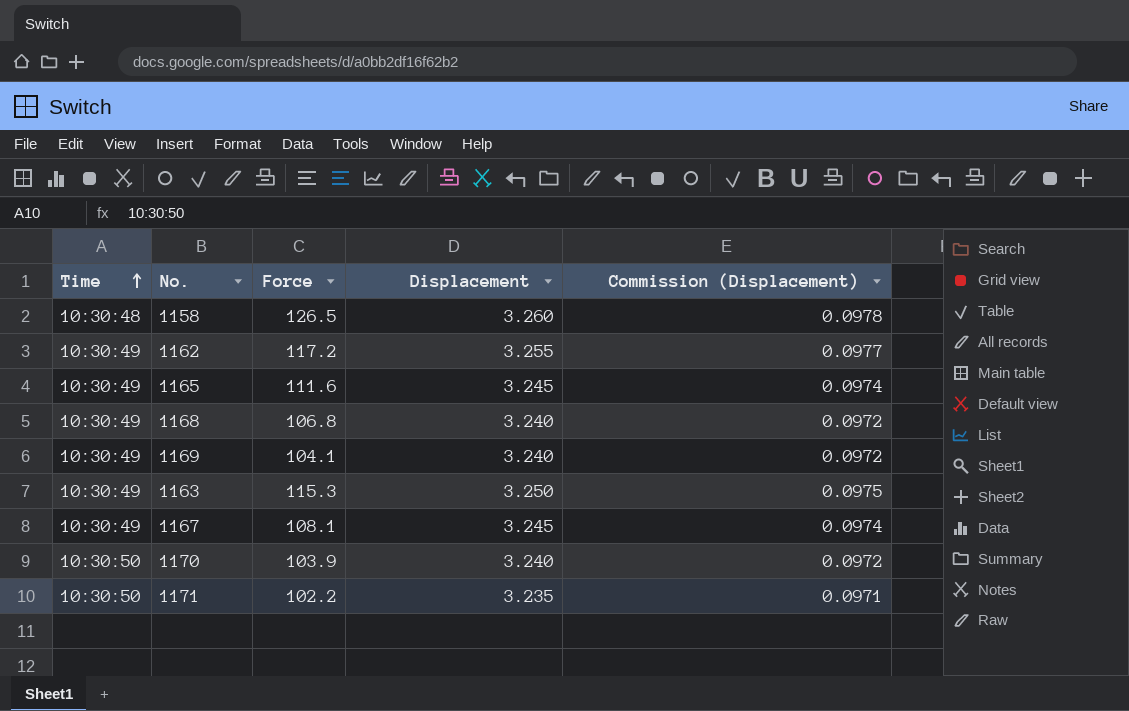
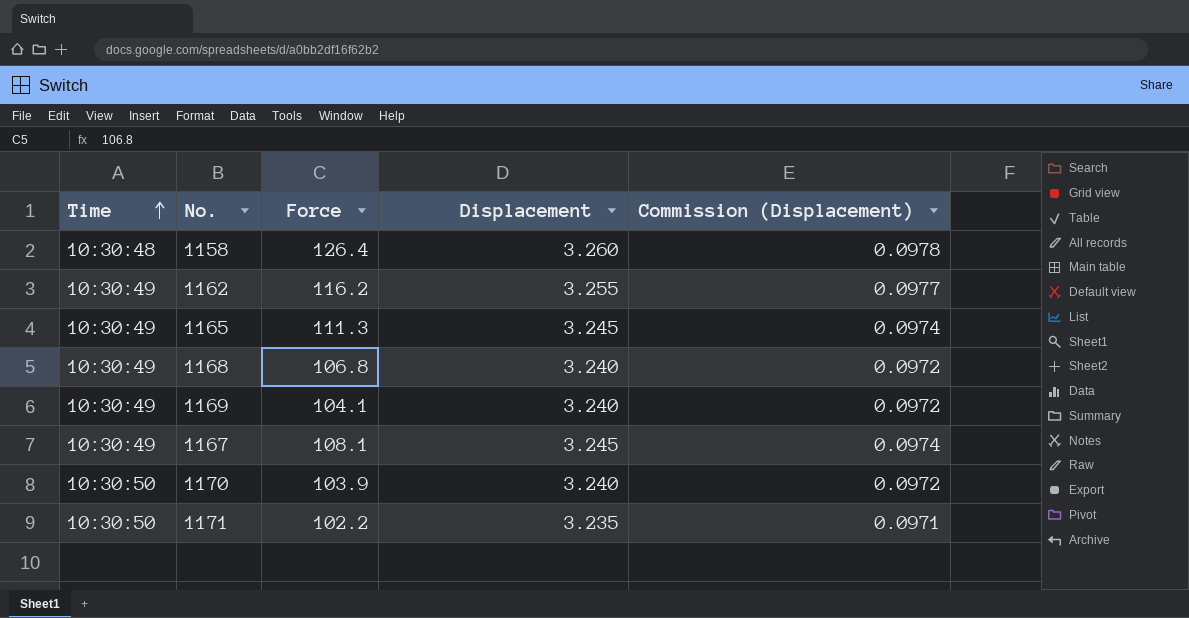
row 1163: 10:30:49 | 115.3 | 3.250 | 0.0975 -> none
1158 | Force: 126.5 -> 126.4
1162 | Force: 117.2 -> 116.2
1165 | Force: 111.6 -> 111.3

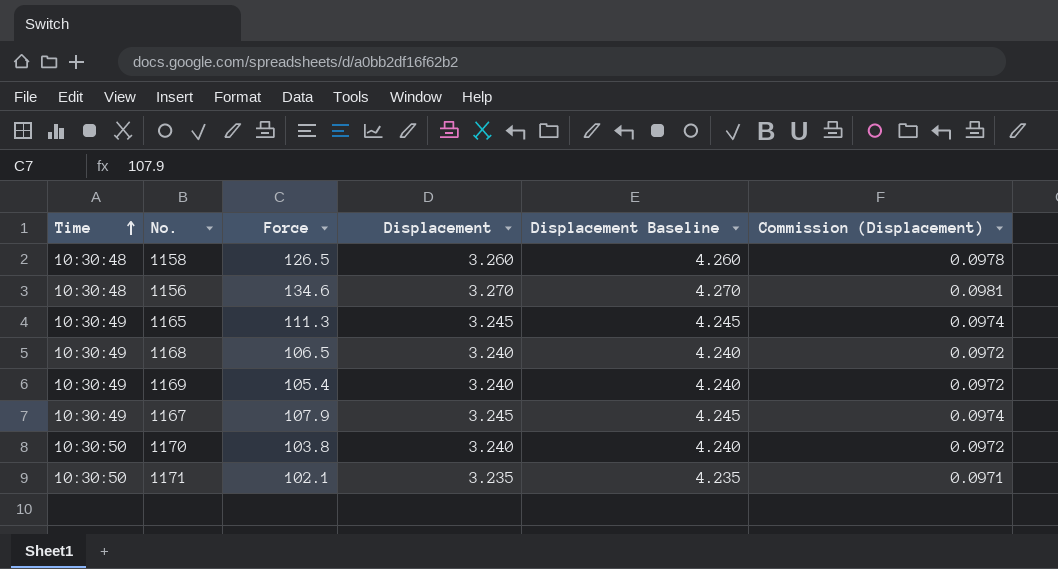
column Displacement Baseline | formula: none -> [Displacement] + 1
row 1162: 10:30:49 | 116.2 | 3.255 | 0.0977 -> none
1158 | Force: 126.4 -> 126.5
row 1156: none -> 10:30:48 | 134.6 | 3.270 | 4.270 | 0.0981
1168 | Force: 106.8 -> 106.5
1169 | Force: 104.1 -> 105.4
1167 | Force: 108.1 -> 107.9
1170 | Force: 103.9 -> 103.8
1171 | Force: 102.2 -> 102.1

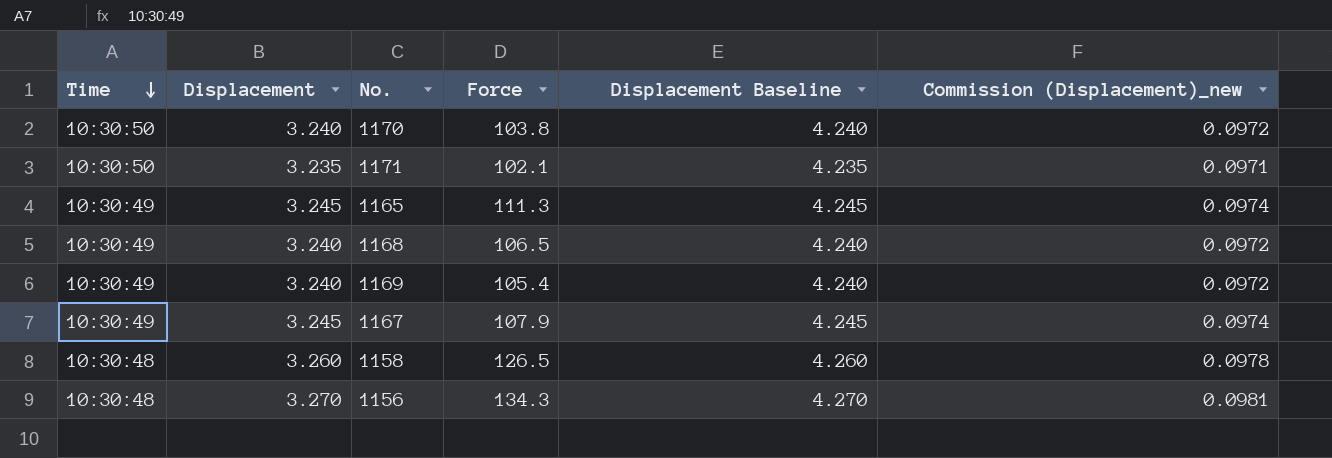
row order: Time ascending -> Time descending
column Displacement | position: 4 -> 2
column name: Commission (Displacement) -> Commission (Displacement)_new
1156 | Force: 134.6 -> 134.3

